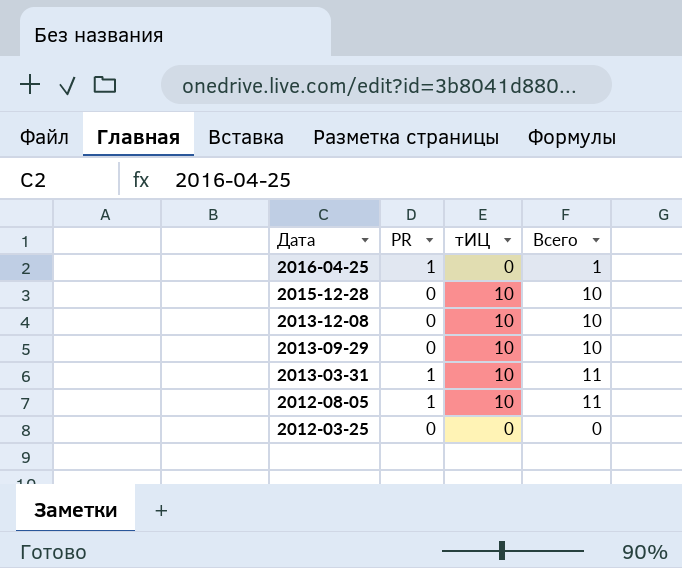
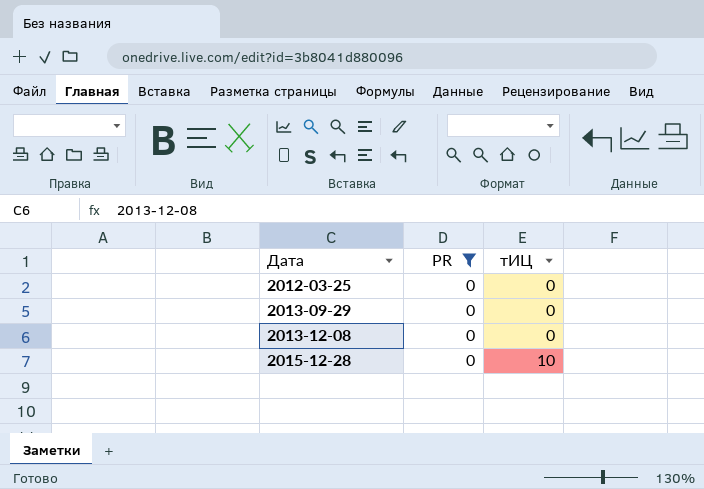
filter: none -> PR = 0
row order: Дата descending -> Дата ascending
column Всего | formula: [PR] + [тИЦ] -> none
2013-09-29 | тИЦ: 10 -> 0
2013-12-08 | тИЦ: 10 -> 0

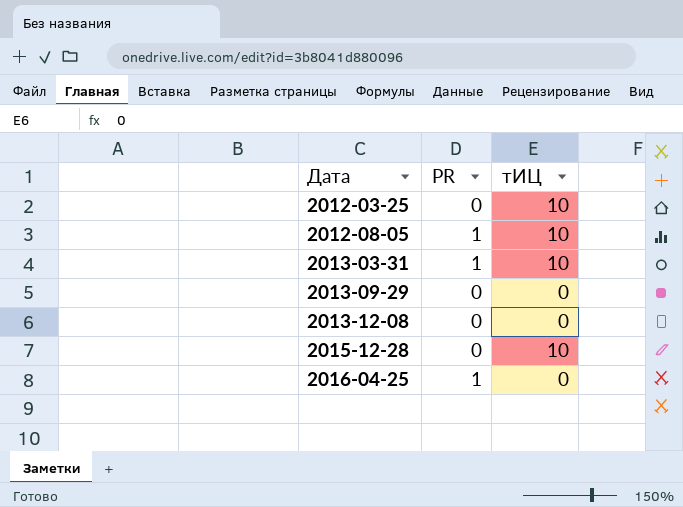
filter: PR = 0 -> none
2012-03-25 | тИЦ: 0 -> 10

